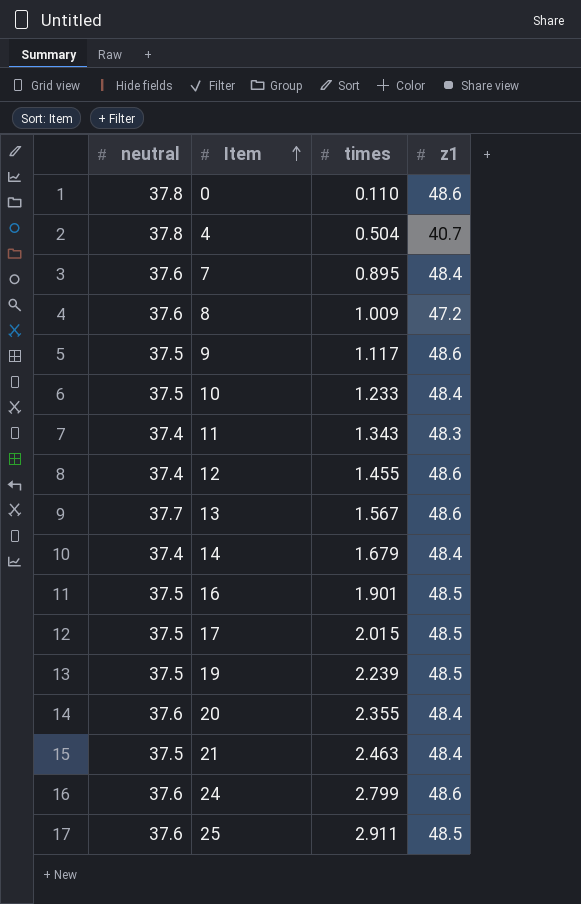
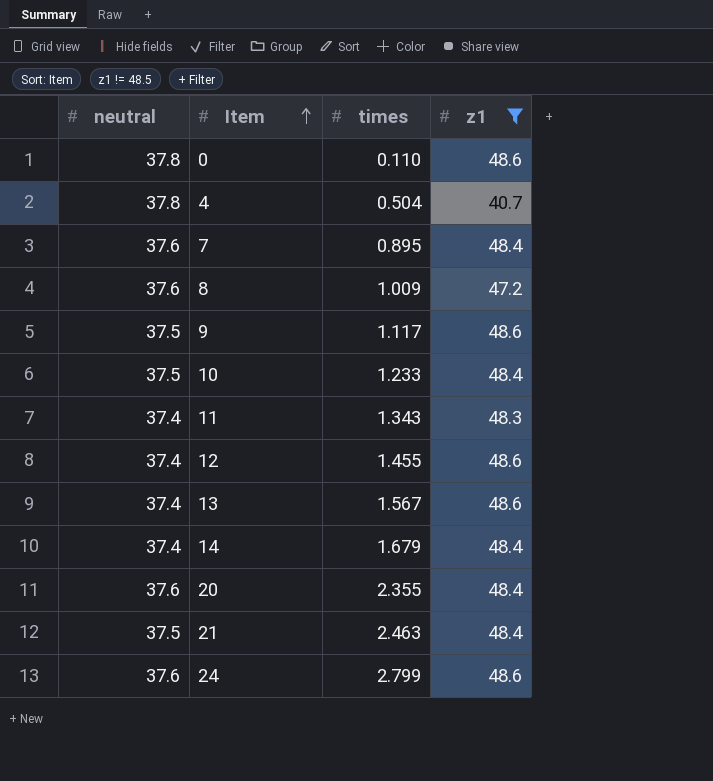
filter: none -> z1 != 48.5
13 | neutral: 37.7 -> 37.4

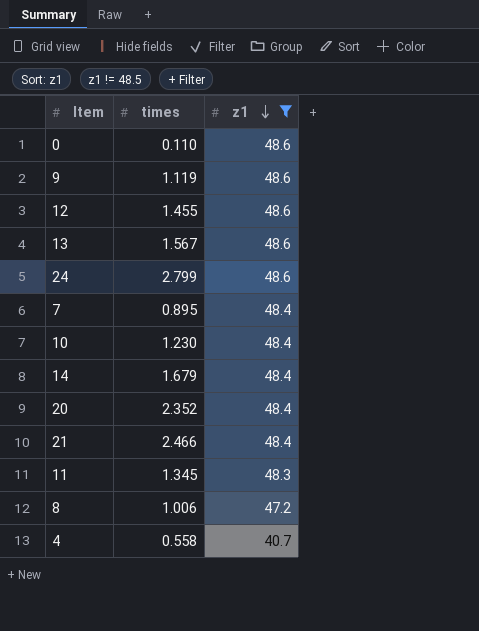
row order: Item ascending -> z1 descending
column neutral | position: 1 -> none
9 | times: 1.117 -> 1.119
10 | times: 1.233 -> 1.230
20 | times: 2.355 -> 2.352
21 | times: 2.463 -> 2.466
11 | times: 1.343 -> 1.345
8 | times: 1.009 -> 1.006
4 | times: 0.504 -> 0.558

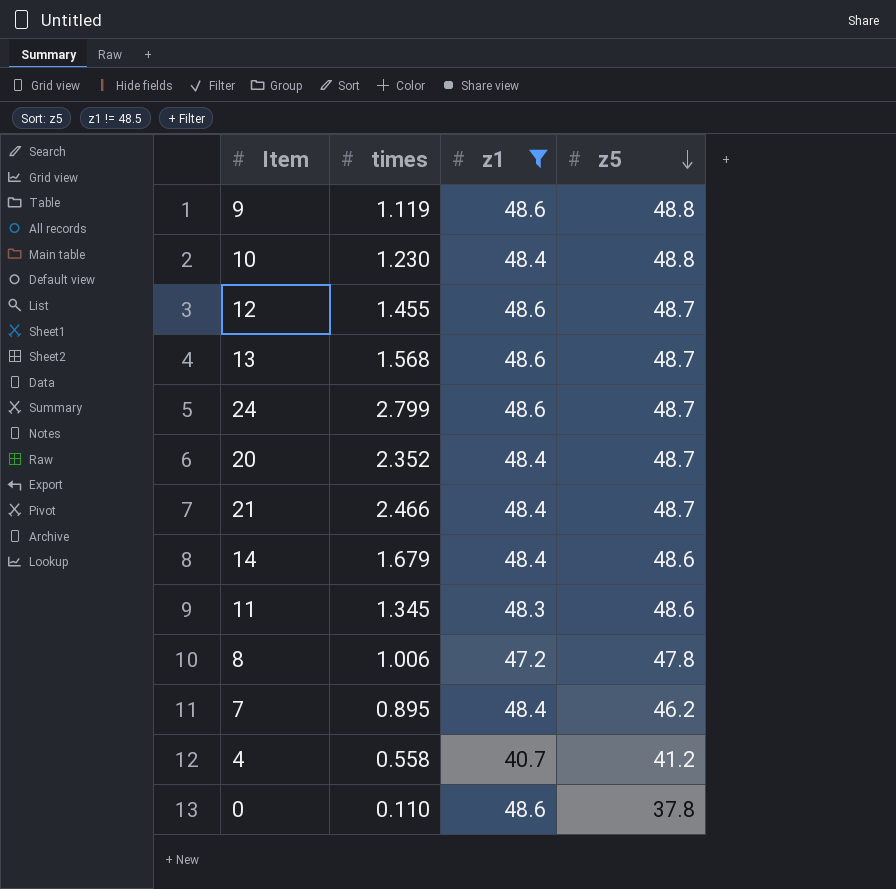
row order: z1 descending -> z5 descending
column z5 | position: none -> 4
13 | times: 1.567 -> 1.568

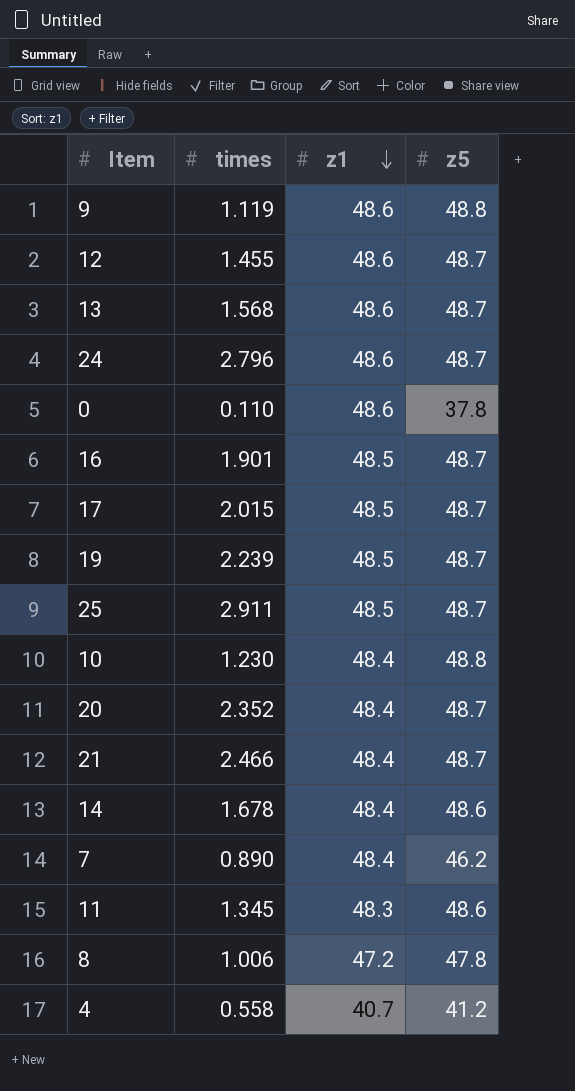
filter: z1 != 48.5 -> none
row order: z5 descending -> z1 descending
24 | times: 2.799 -> 2.796
14 | times: 1.679 -> 1.678
7 | times: 0.895 -> 0.890

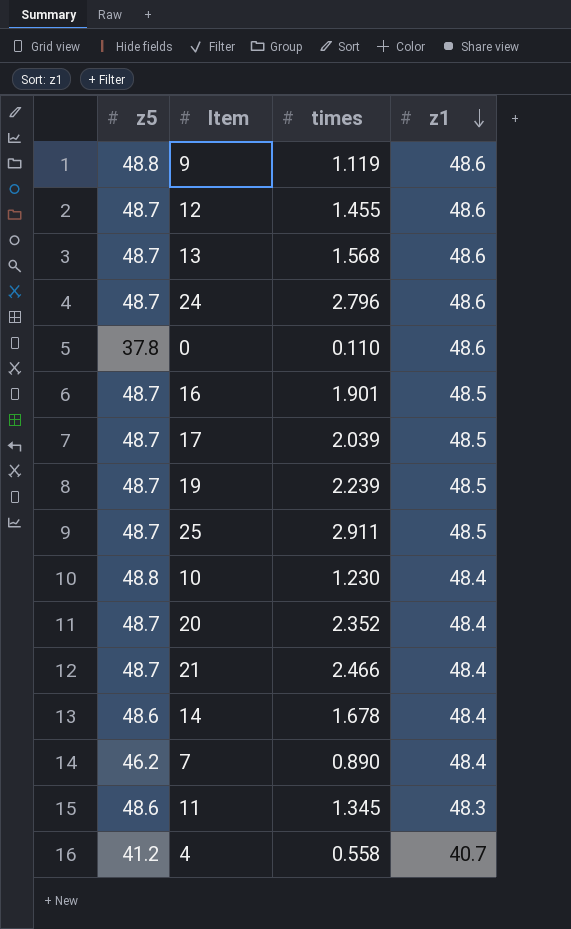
column z5 | position: 4 -> 1
row 8: 1.006 | 47.2 | 47.8 -> none
17 | times: 2.015 -> 2.039

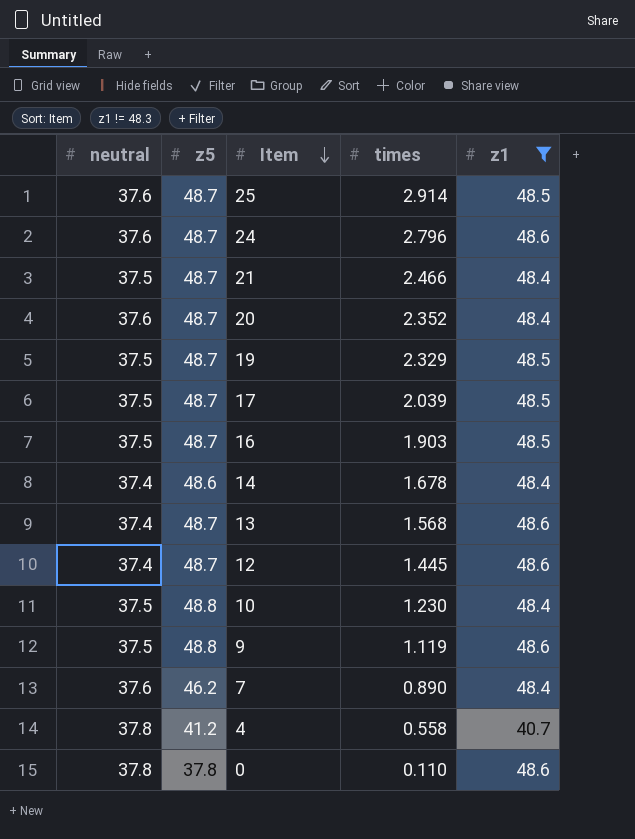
filter: none -> z1 != 48.3
row order: z1 descending -> Item descending
column neutral | position: none -> 1
25 | times: 2.911 -> 2.914
19 | times: 2.239 -> 2.329
16 | times: 1.901 -> 1.903
12 | times: 1.455 -> 1.445

